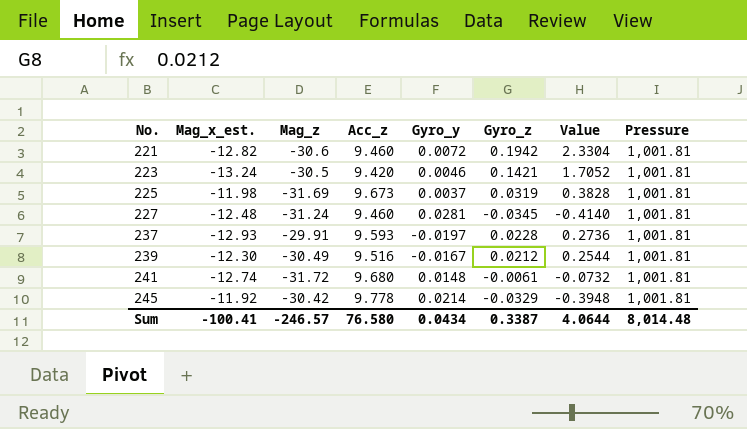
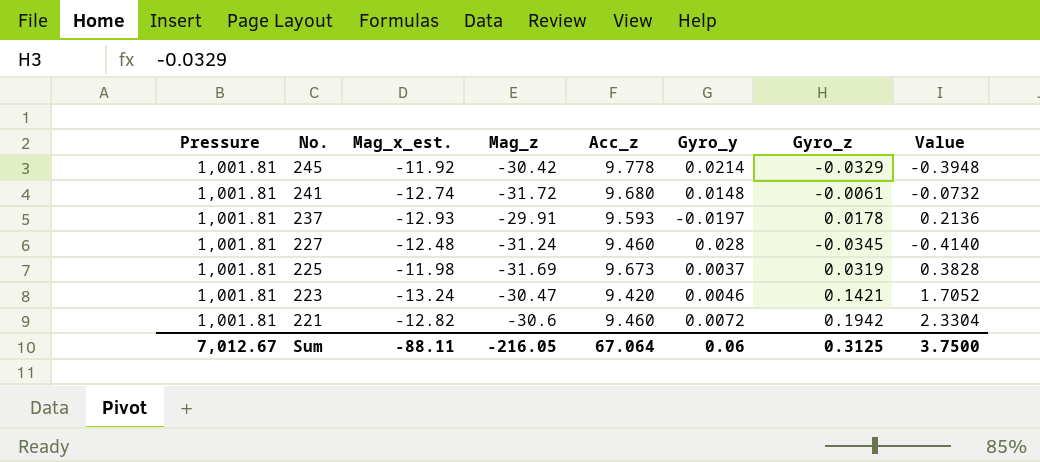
row order: No. ascending -> No. descending
column Pressure | position: 8 -> 1
row 239: -12.30 | -30.49 | 9.516 | -0.0167 | 0.0212 | 0.2544 | 1,001.81 -> none
237 | Gyro_z: 0.0228 -> 0.0178
237 | Value: 0.2736 -> 0.2136
227 | Gyro_y: 0.0281 -> 0.028
223 | Mag_z: -30.5 -> -30.47
Sum | Pressure: 8,014.48 -> 7,012.67
Sum | Mag_x_est.: -100.41 -> -88.11
Sum | Mag_z: -246.57 -> -216.05
Sum | Acc_z: 76.580 -> 67.064
Sum | Gyro_y: 0.0434 -> 0.06
Sum | Gyro_z: 0.3387 -> 0.3125
Sum | Value: 4.0644 -> 3.7500

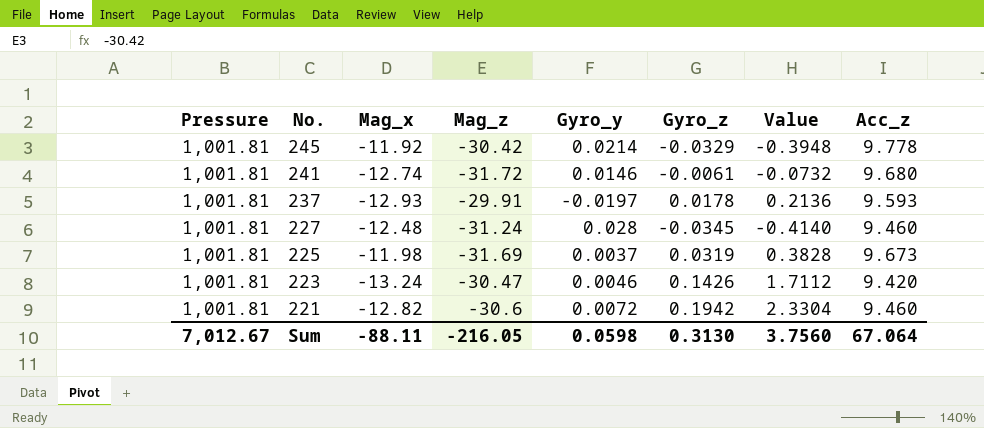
column name: Mag_x_est. -> Mag_x
column Acc_z | position: 5 -> 8
241 | Gyro_y: 0.0148 -> 0.0146
223 | Gyro_z: 0.1421 -> 0.1426
223 | Value: 1.7052 -> 1.7112
Sum | Gyro_y: 0.06 -> 0.0598
Sum | Gyro_z: 0.3125 -> 0.3130
Sum | Value: 3.7500 -> 3.7560

